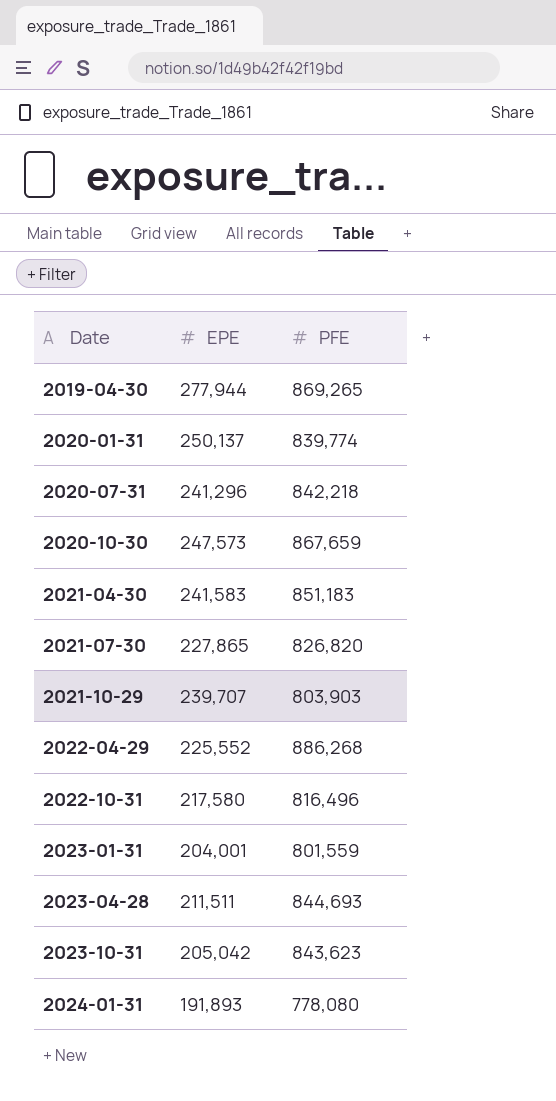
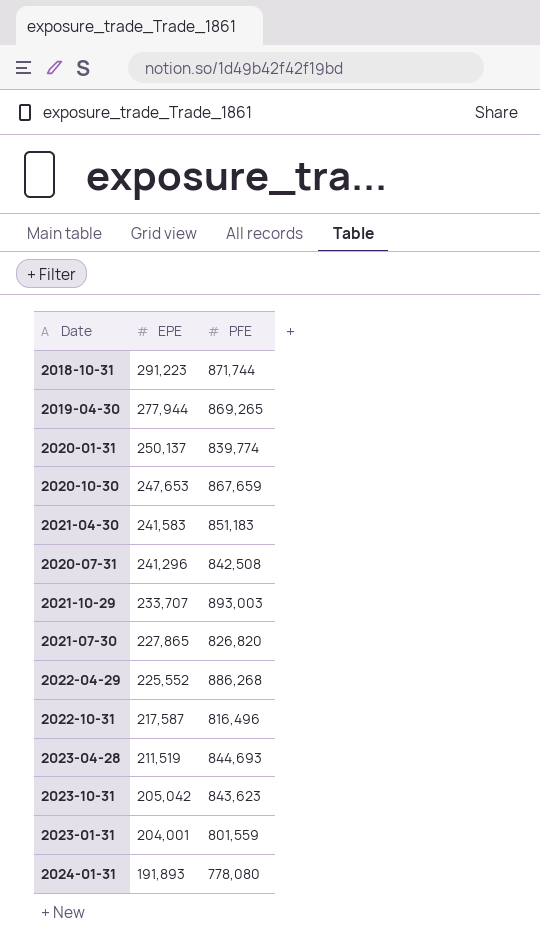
row order: Date ascending -> EPE descending
row 2018-10-31: none -> 291,223 | 871,744
2020-10-30 | EPE: 247,573 -> 247,653
2020-07-31 | PFE: 842,218 -> 842,508
2021-10-29 | EPE: 239,707 -> 233,707
2021-10-29 | PFE: 803,903 -> 893,003
2022-10-31 | EPE: 217,580 -> 217,587
2023-04-28 | EPE: 211,511 -> 211,519

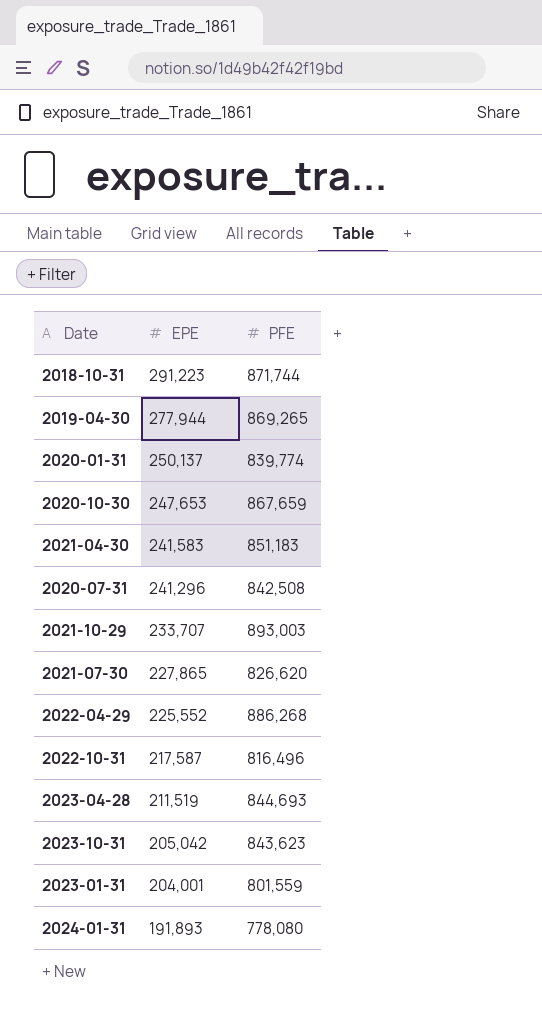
2021-07-30 | PFE: 826,820 -> 826,620

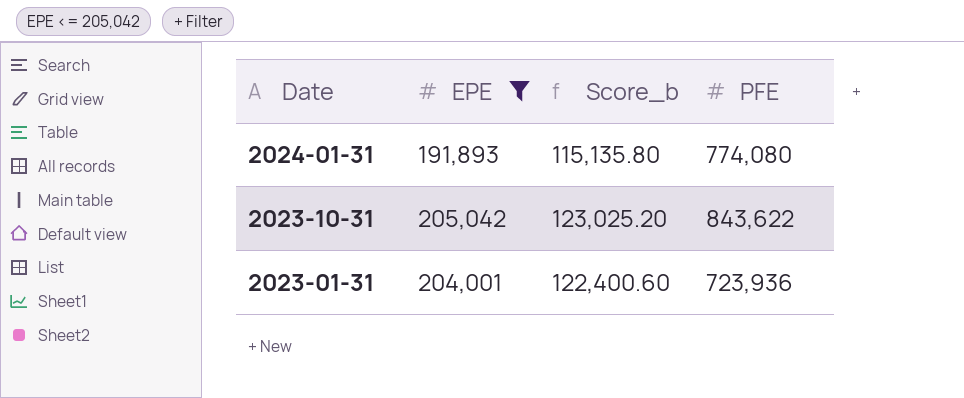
filter: none -> EPE <= 205,042
row order: EPE descending -> Date descending
column Score_b | formula: none -> [EPE] * 0.6
2024-01-31 | PFE: 778,080 -> 774,080
2023-10-31 | PFE: 843,623 -> 843,622
2023-01-31 | PFE: 801,559 -> 723,936

